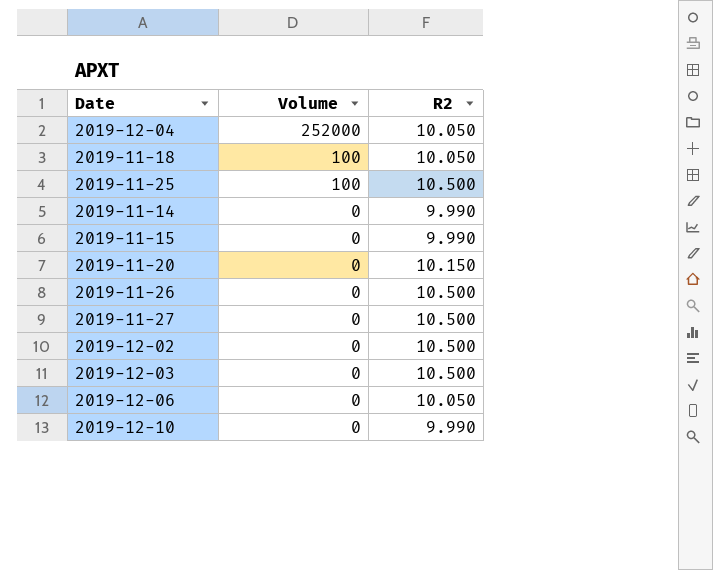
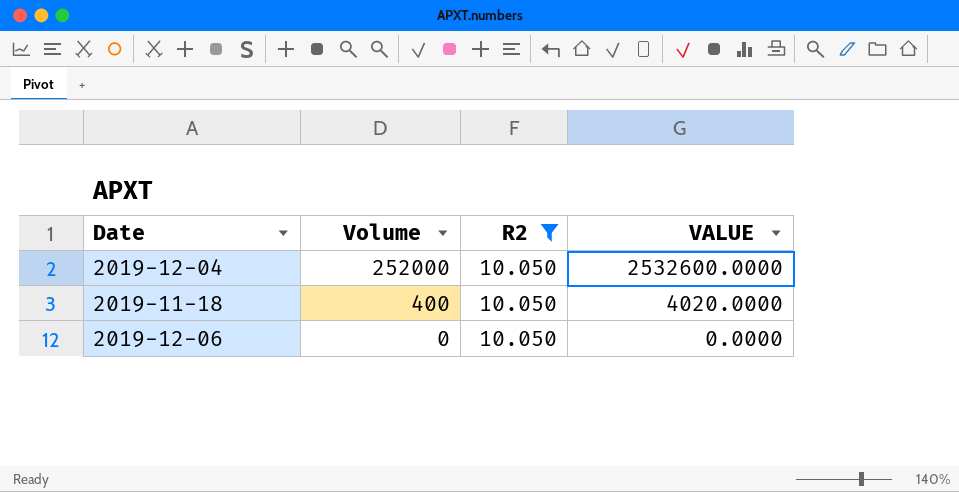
filter: none -> R2 = 10.050
column VALUE | formula: none -> [Volume] * [R2]
2019-11-18 | Volume: 100 -> 400

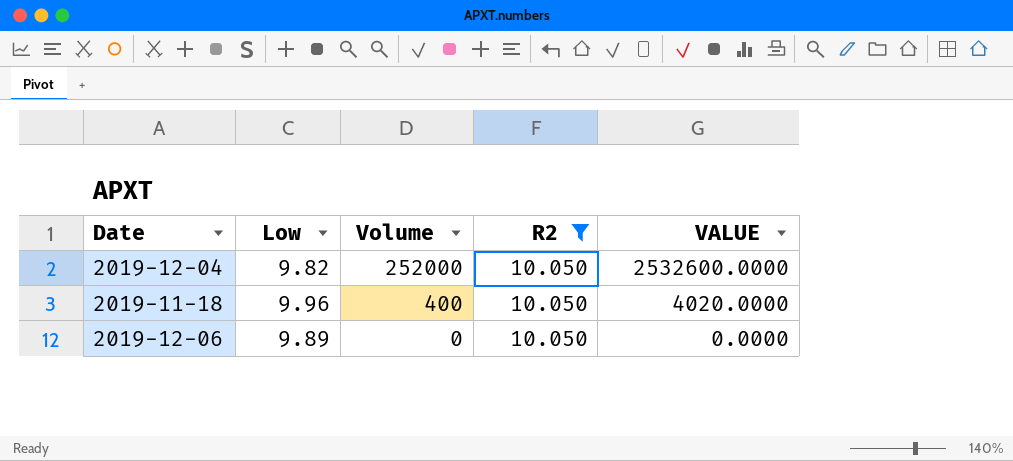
column Low | position: none -> 2

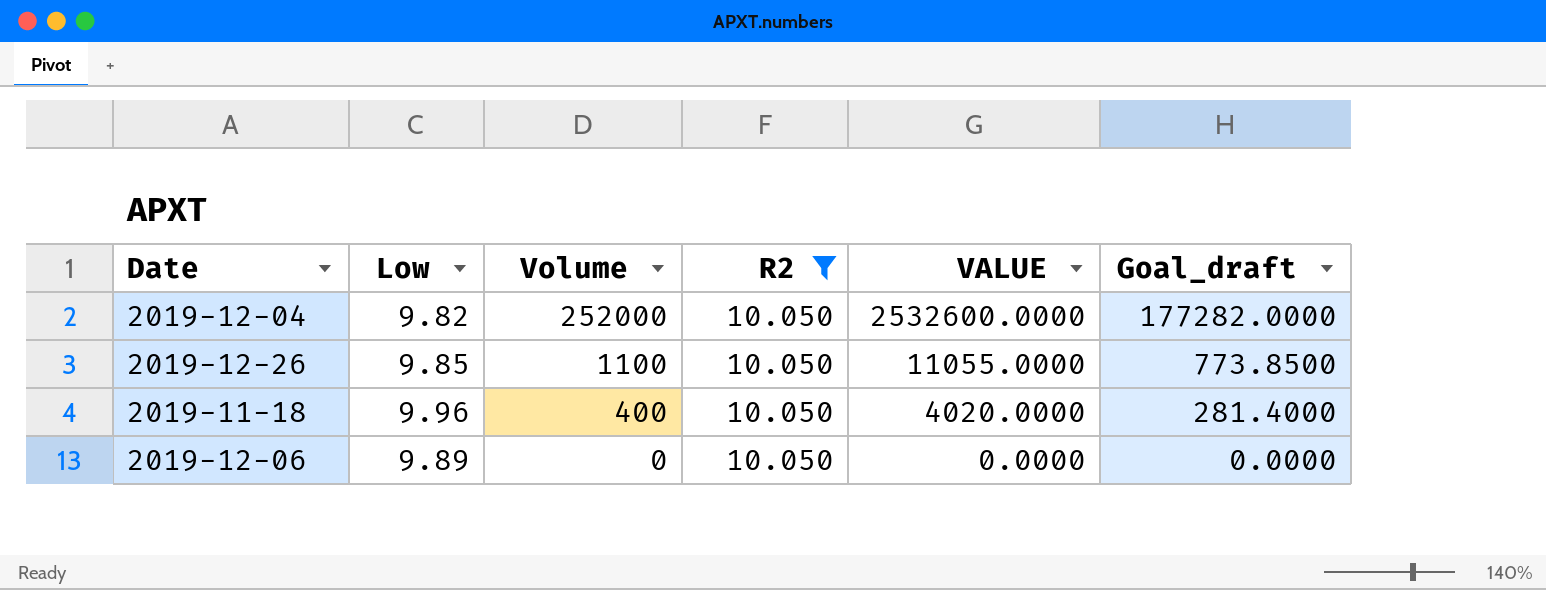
column Goal_draft | formula: none -> [VALUE] * 0.07
row 2019-12-26: none -> 9.85 | 1100 | 10.050 | 11055.0000 | 773.8500

